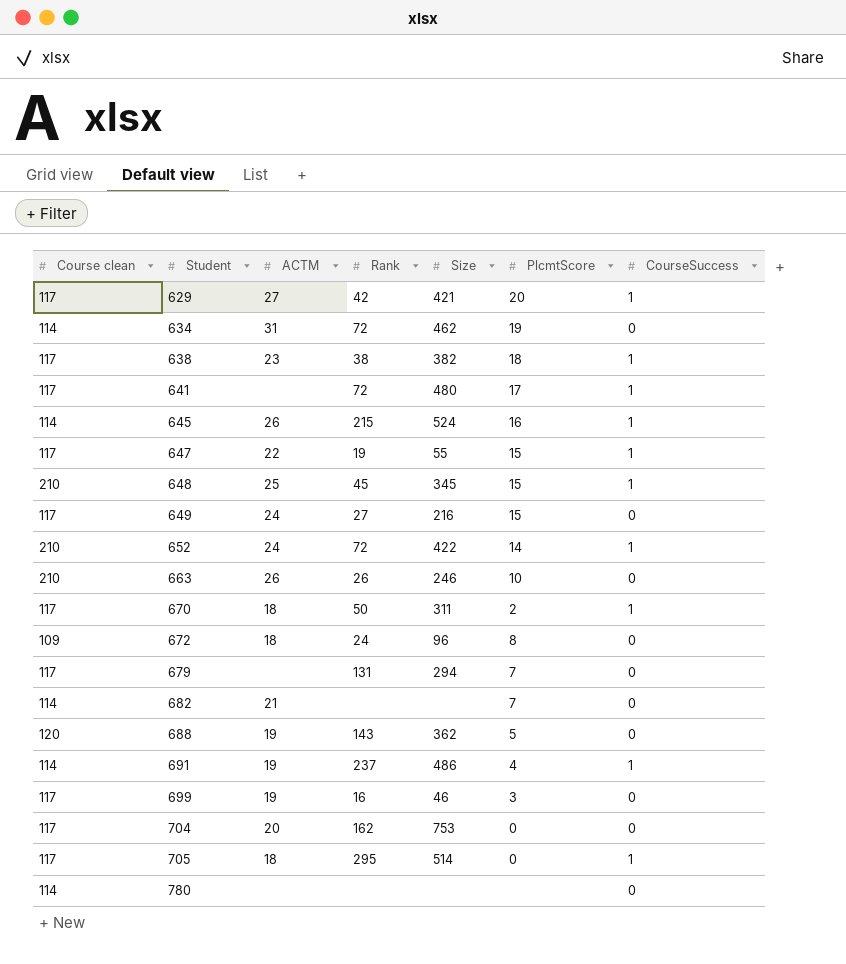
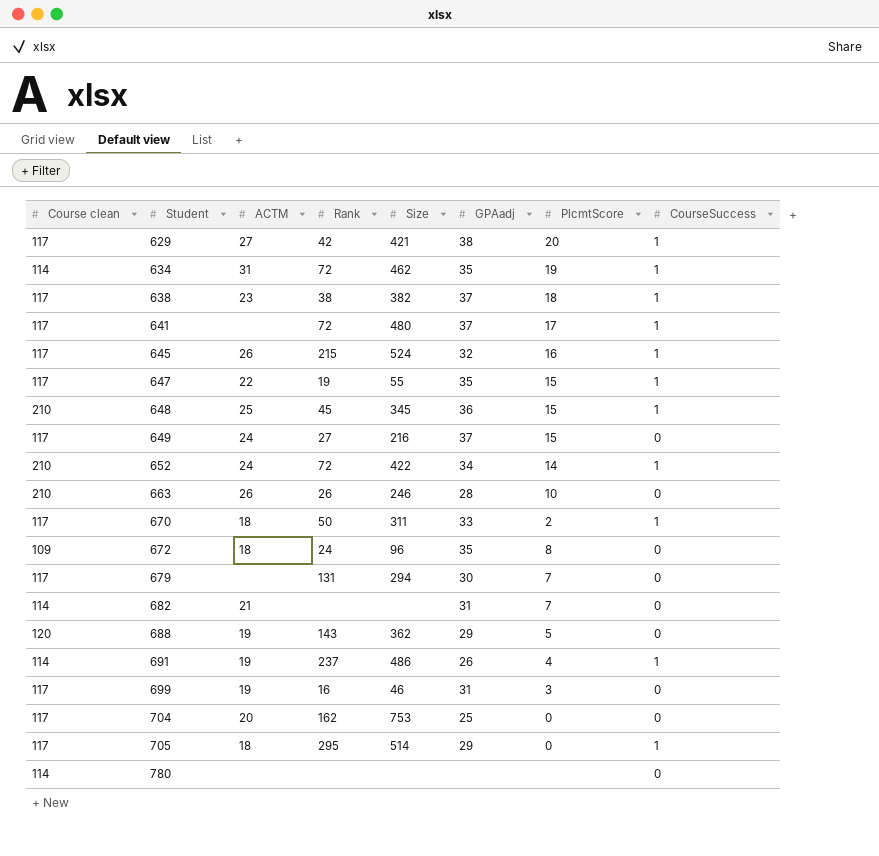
column GPAadj | position: none -> 6
634 | CourseSuccess: 0 -> 1
645 | Course clean: 114 -> 117

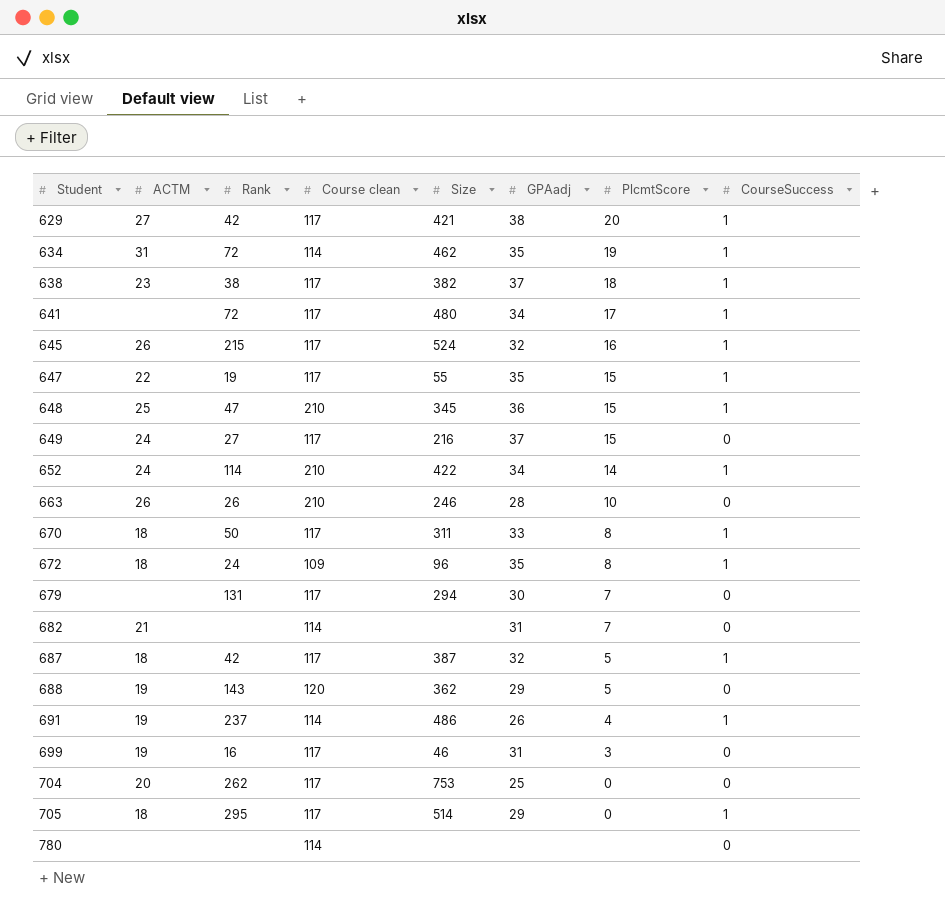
column Course clean | position: 1 -> 4
641 | GPAadj: 37 -> 34
648 | Rank: 45 -> 47
652 | Rank: 72 -> 114
670 | PlcmtScore: 2 -> 8
672 | CourseSuccess: 0 -> 1
row 687: none -> 18 | 42 | 117 | 387 | 32 | 5 | 1
704 | Rank: 162 -> 262

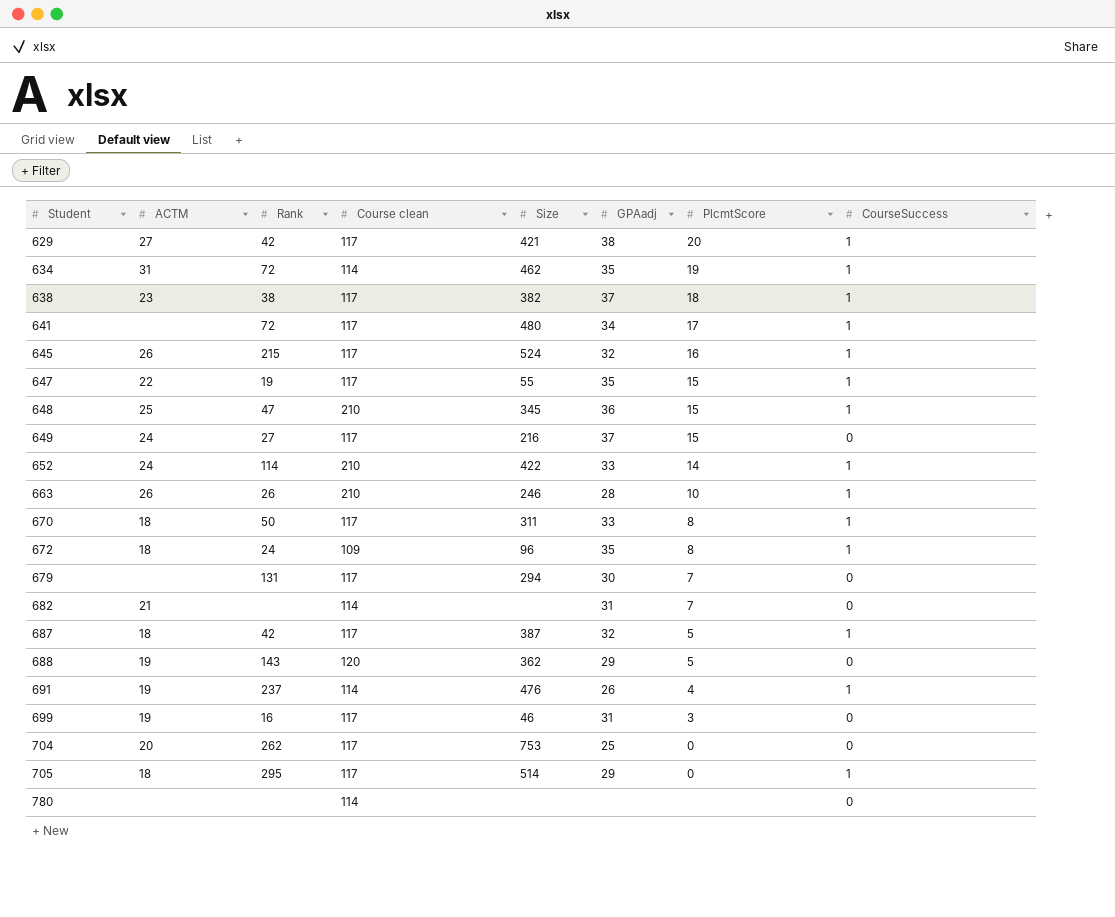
652 | GPAadj: 34 -> 33
663 | CourseSuccess: 0 -> 1
691 | Size: 486 -> 476

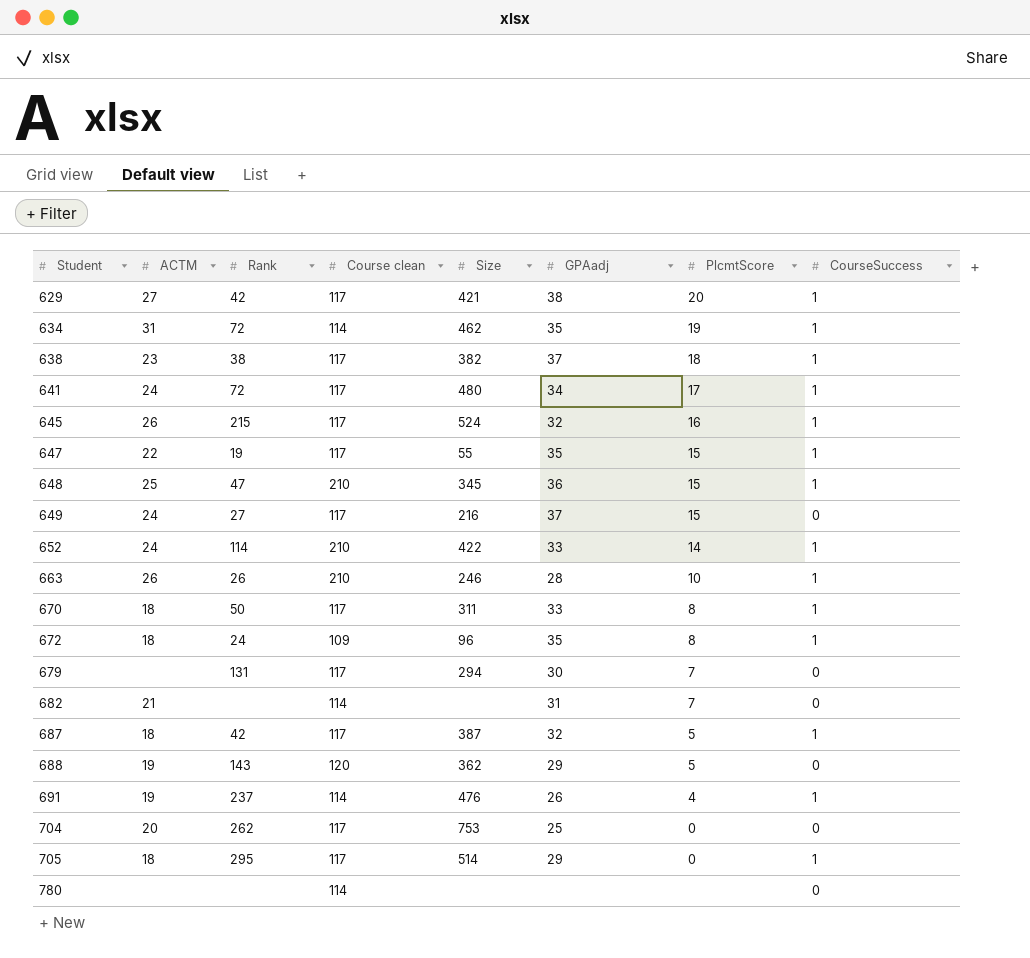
row 699: 19 | 16 | 117 | 46 | 31 | 3 | 0 -> none
641 | ACTM: none -> 24

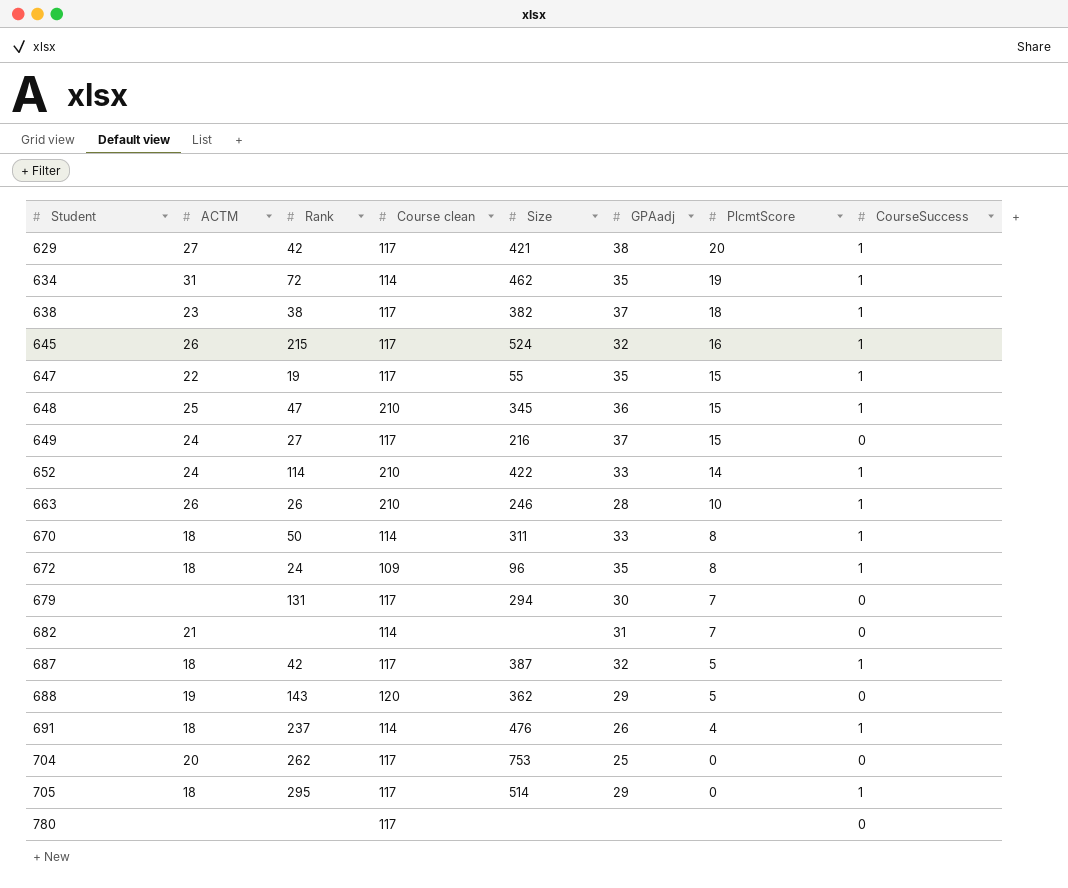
row 641: 24 | 72 | 117 | 480 | 34 | 17 | 1 -> none
670 | Course clean: 117 -> 114
691 | ACTM: 19 -> 18
780 | Course clean: 114 -> 117

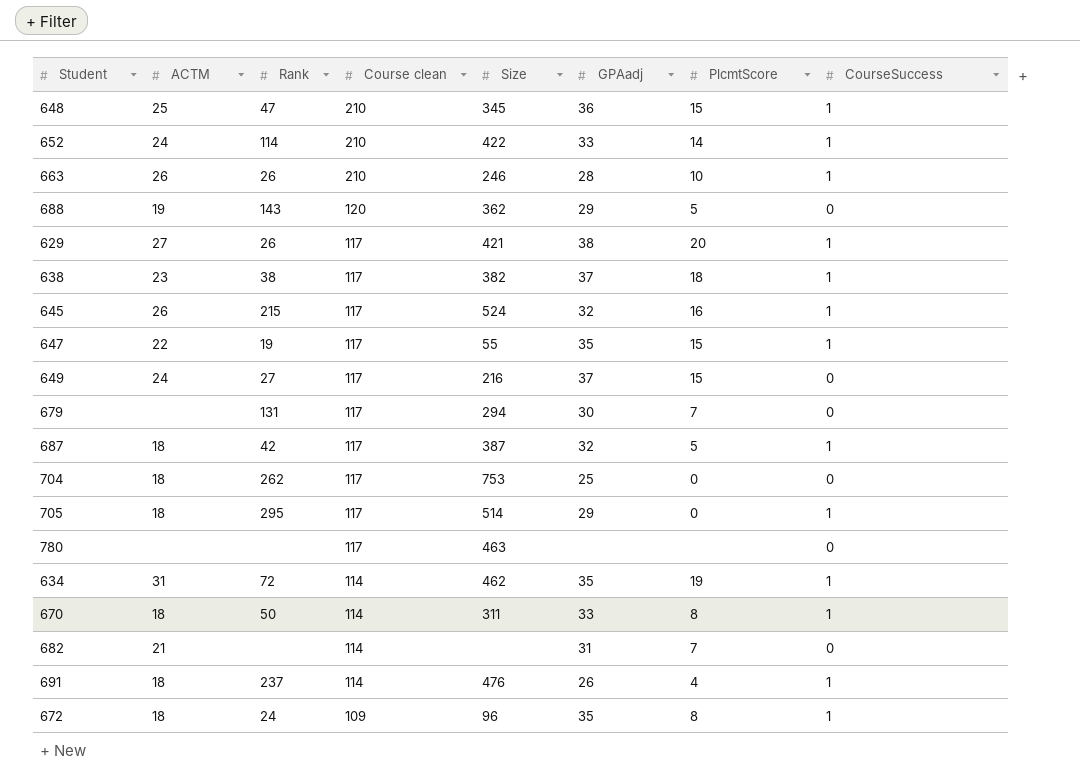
row order: Student ascending -> Course clean descending
629 | Rank: 42 -> 26
704 | ACTM: 20 -> 18
780 | Size: none -> 463

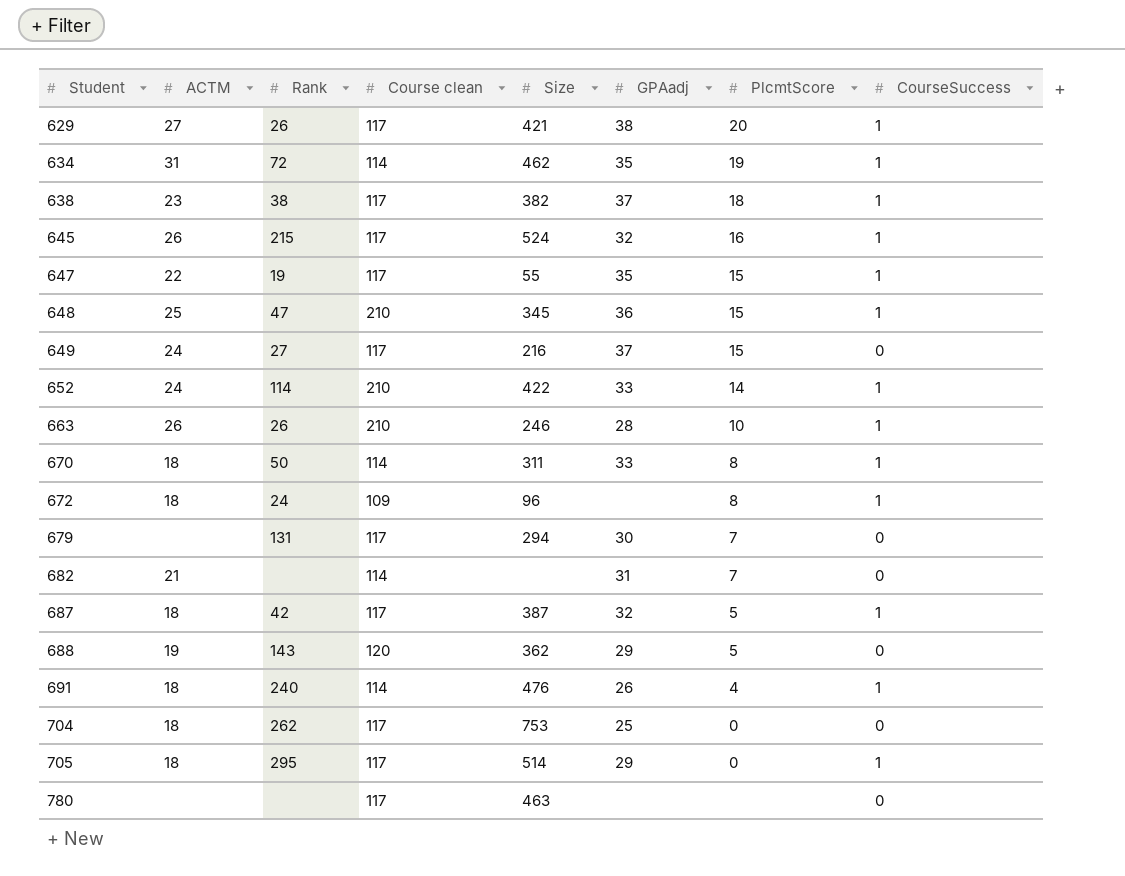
row order: Course clean descending -> Student ascending
672 | GPAadj: 35 -> none
691 | Rank: 237 -> 240

